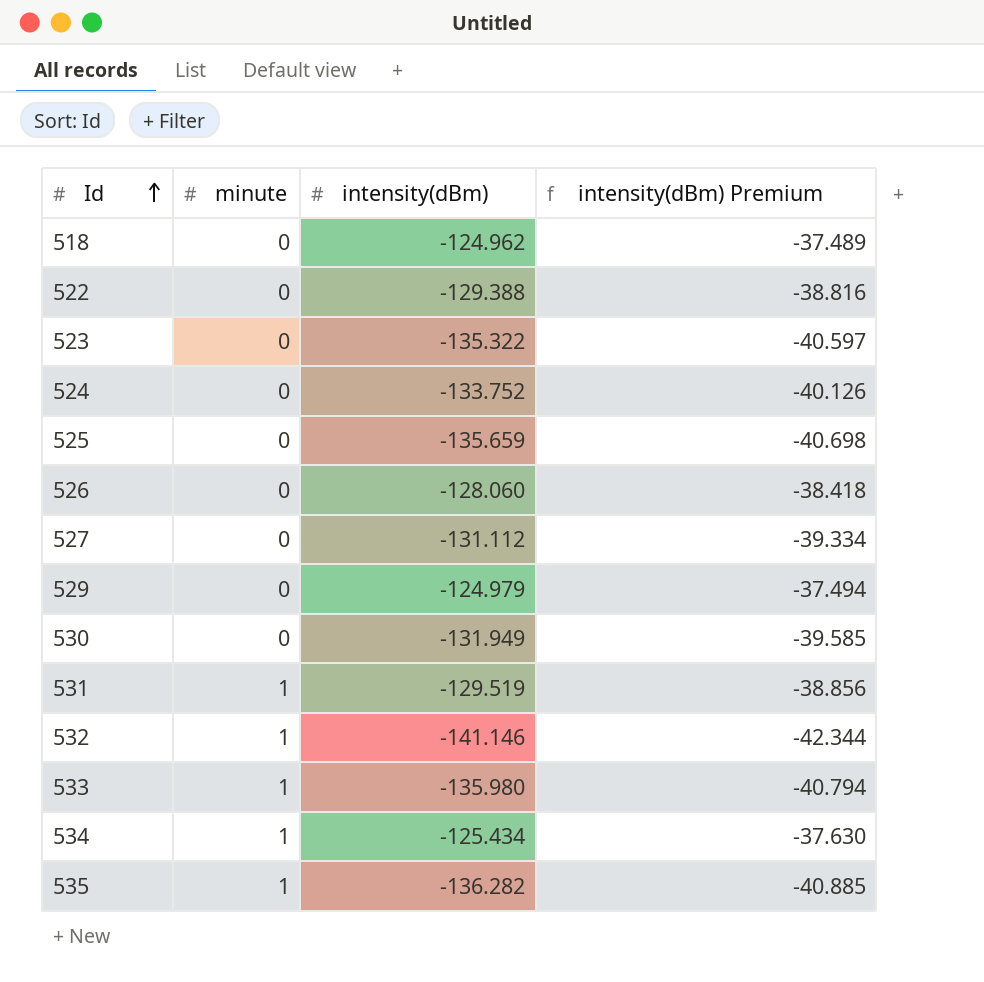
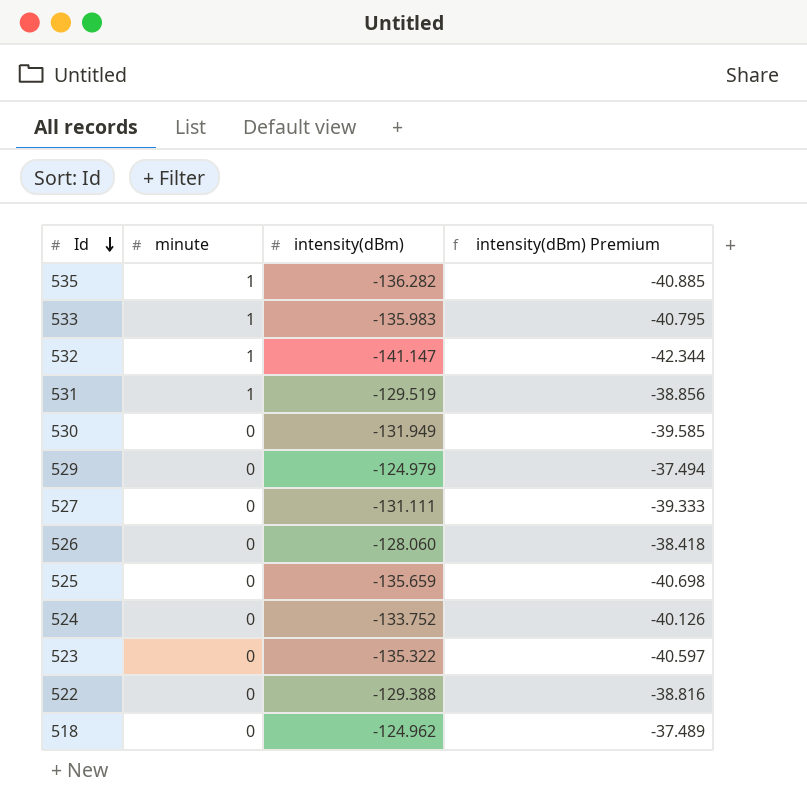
row order: Id ascending -> Id descending
row 534: 1 | -125.434 | -37.630 -> none
533 | intensity(dBm): -135.980 -> -135.983
533 | intensity(dBm) Premium: -40.794 -> -40.795
532 | intensity(dBm): -141.146 -> -141.147
527 | intensity(dBm): -131.112 -> -131.111
527 | intensity(dBm) Premium: -39.334 -> -39.333

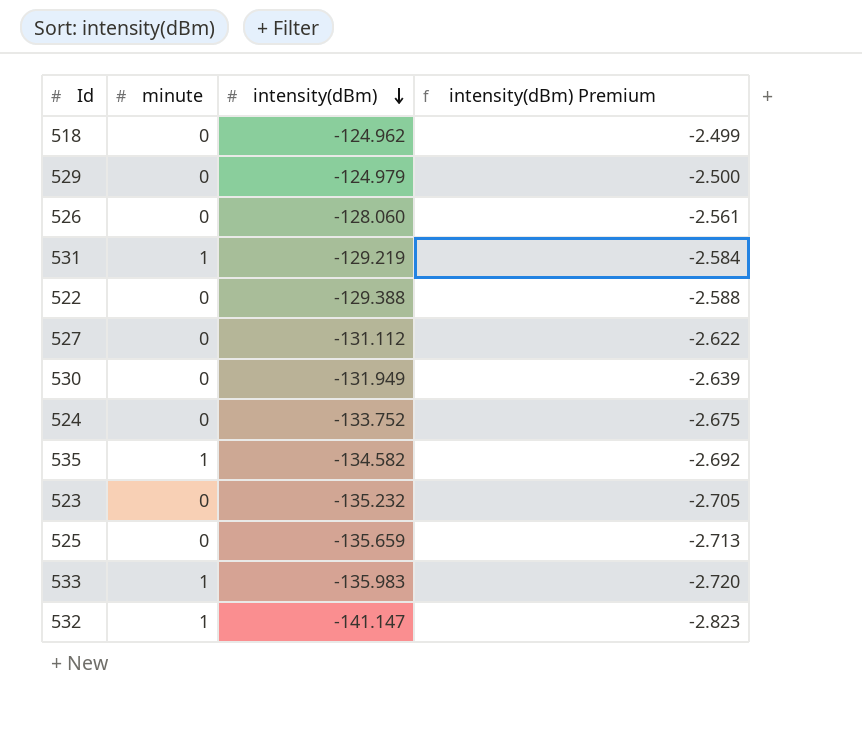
row order: Id descending -> intensity(dBm) descending
column intensity(dBm) Premium | formula: [intensity(dBm)] * 0.3 -> [intensity(dBm)] * 0.02
531 | intensity(dBm): -129.519 -> -129.219
527 | intensity(dBm): -131.111 -> -131.112
535 | intensity(dBm): -136.282 -> -134.582
523 | intensity(dBm): -135.322 -> -135.232

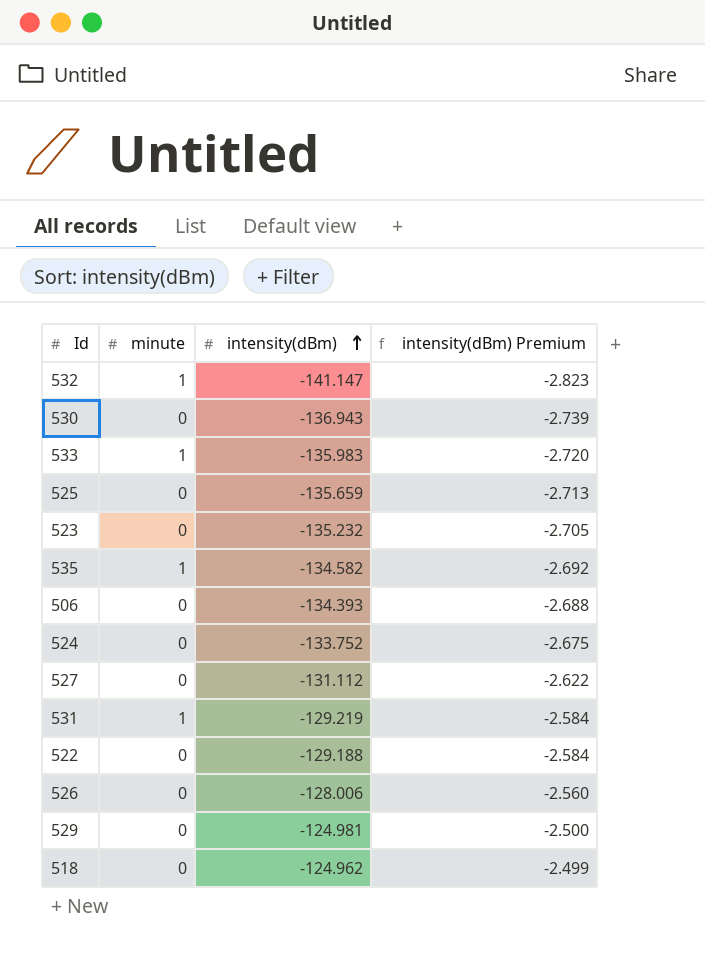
row order: intensity(dBm) descending -> intensity(dBm) ascending
530 | intensity(dBm): -131.949 -> -136.943
530 | intensity(dBm) Premium: -2.639 -> -2.739
row 506: none -> 0 | -134.393 | -2.688
522 | intensity(dBm): -129.388 -> -129.188
522 | intensity(dBm) Premium: -2.588 -> -2.584
526 | intensity(dBm): -128.060 -> -128.006
526 | intensity(dBm) Premium: -2.561 -> -2.560
529 | intensity(dBm): -124.979 -> -124.981

